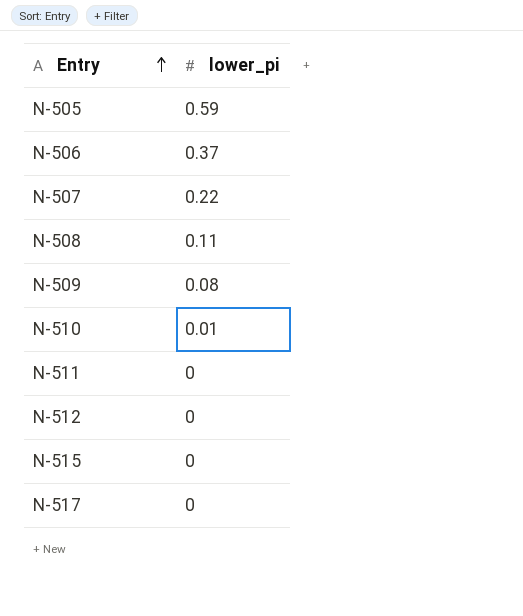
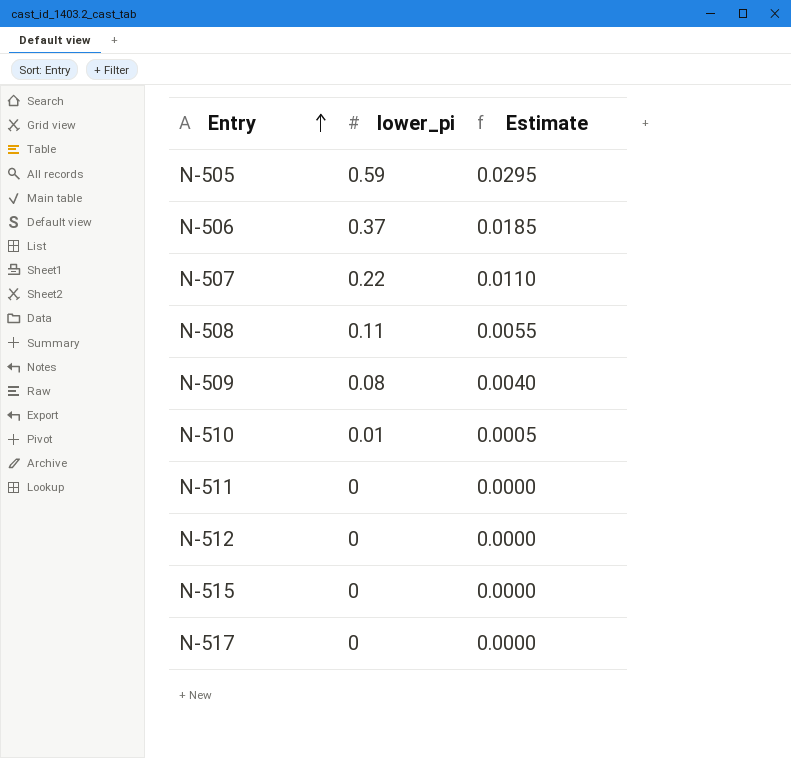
column Estimate | formula: none -> [lower_pi] * 0.05

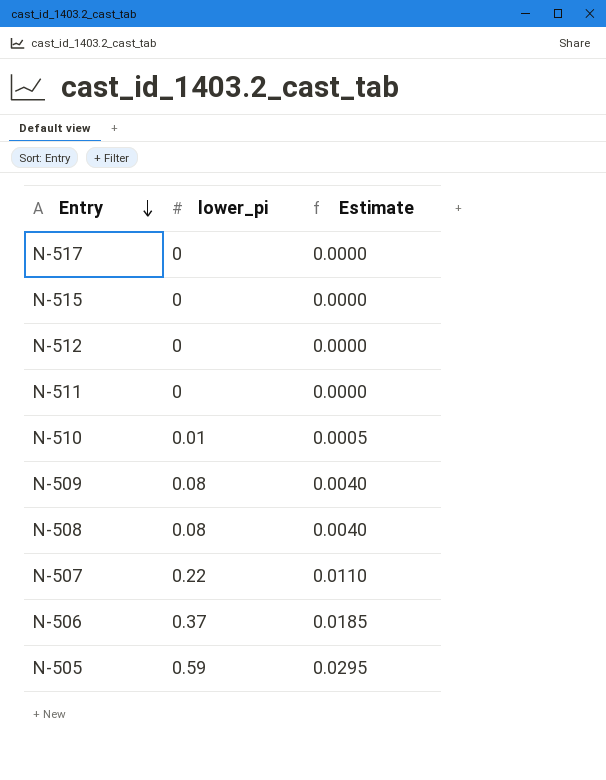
row order: Entry ascending -> Entry descending
N-508 | lower_pi: 0.11 -> 0.08
N-508 | Estimate: 0.0055 -> 0.0040

